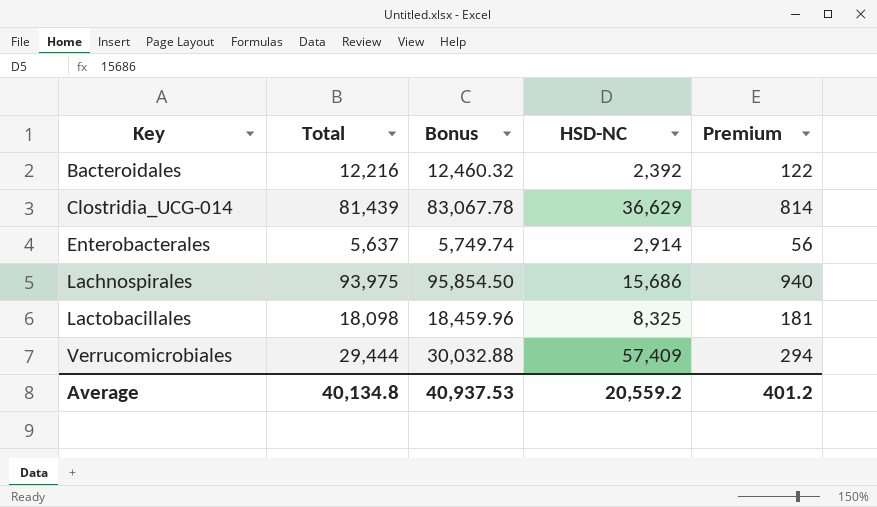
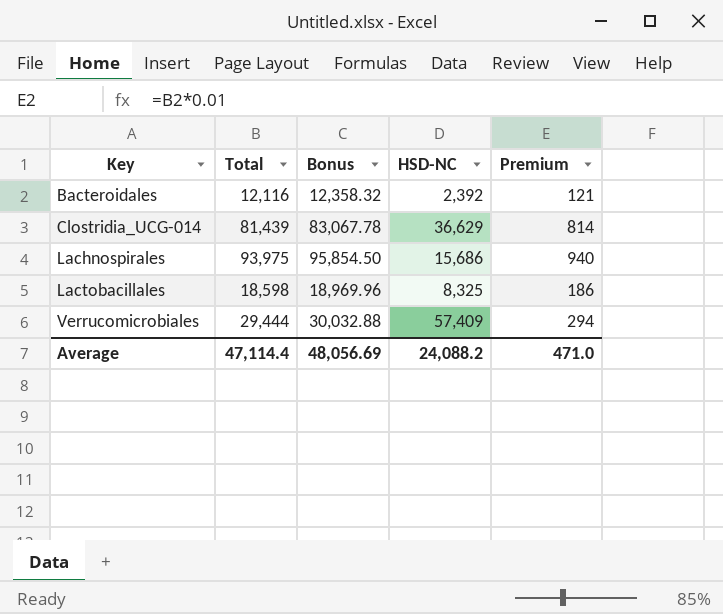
row Enterobacterales: 5,637 | 5,749.74 | 2,914 | 56 -> none
Bacteroidales | Total: 12,216 -> 12,116
Bacteroidales | Bonus: 12,460.32 -> 12,358.32
Bacteroidales | Premium: 122 -> 121
Lactobacillales | Total: 18,098 -> 18,598
Lactobacillales | Bonus: 18,459.96 -> 18,969.96
Lactobacillales | Premium: 181 -> 186
Average | Total: 40,134.8 -> 47,114.4
Average | Bonus: 40,937.53 -> 48,056.69
Average | HSD-NC: 20,559.2 -> 24,088.2
Average | Premium: 401.2 -> 471.0

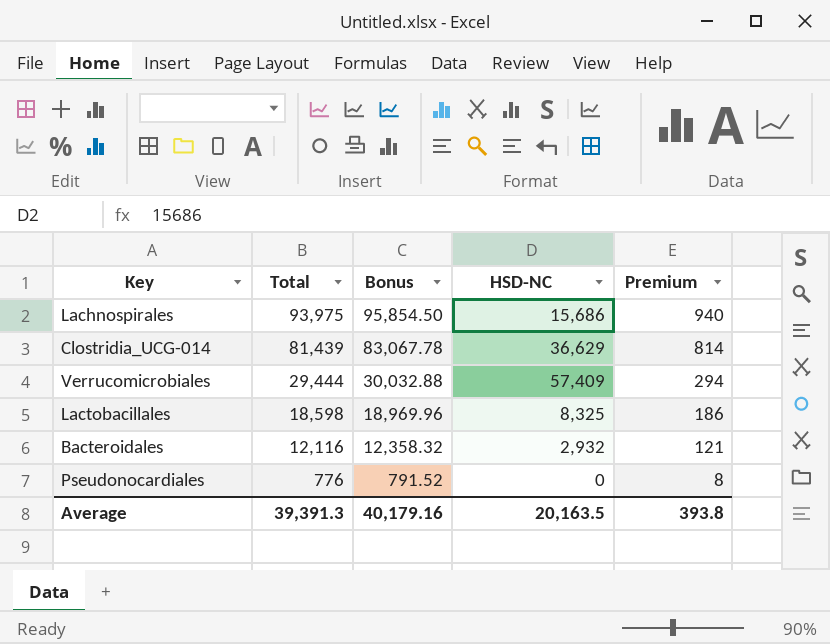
row order: Key ascending -> Total descending
Bacteroidales | HSD-NC: 2,392 -> 2,932
row Pseudonocardiales: none -> 776 | 791.52 | 0 | 8
Average | Total: 47,114.4 -> 39,391.3
Average | Bonus: 48,056.69 -> 40,179.16
Average | HSD-NC: 24,088.2 -> 20,163.5
Average | Premium: 471.0 -> 393.8

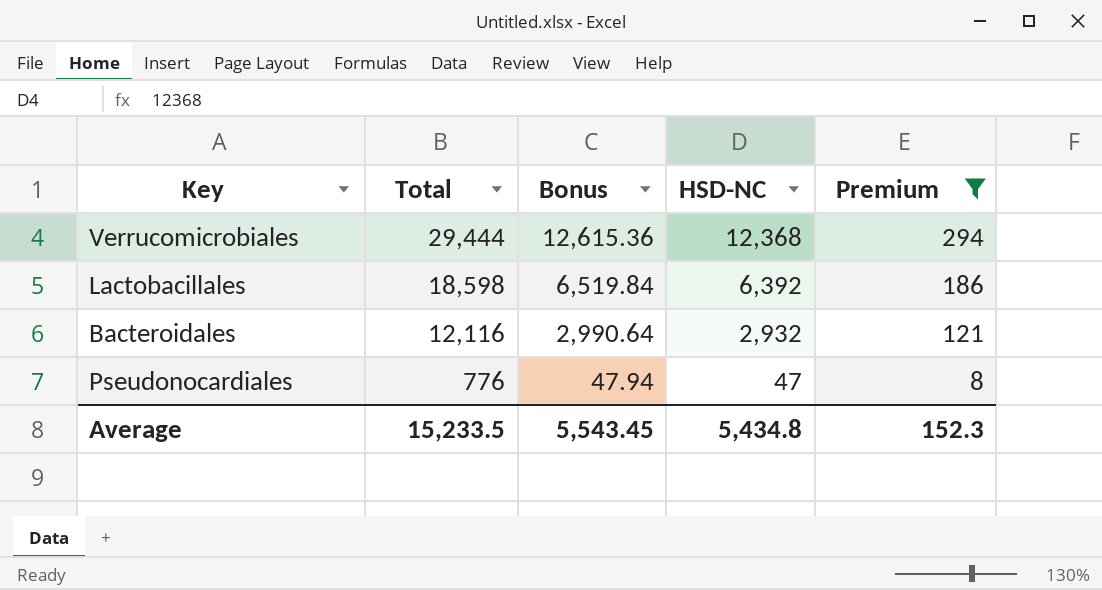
filter: none -> Premium <= 294
column Bonus | formula: [Total] * 1.02 -> [HSD-NC] * 1.02
Verrucomicrobiales | HSD-NC: 57,409 -> 12,368
Lactobacillales | HSD-NC: 8,325 -> 6,392
Pseudonocardiales | HSD-NC: 0 -> 47
Average | Total: 39,391.3 -> 15,233.5
Average | Bonus: 40,179.16 -> 5,543.45
Average | HSD-NC: 20,163.5 -> 5,434.8
Average | Premium: 393.8 -> 152.3

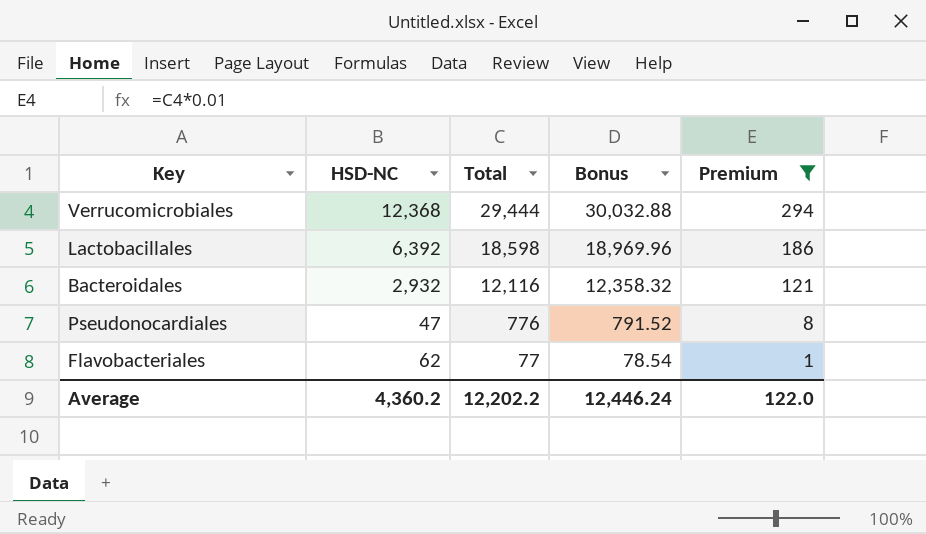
column HSD-NC | position: 4 -> 2
column Bonus | formula: [HSD-NC] * 1.02 -> [Total] * 1.02
row Flavobacteriales: none -> 62 | 77 | 78.54 | 1
Average | HSD-NC: 5,434.8 -> 4,360.2
Average | Total: 15,233.5 -> 12,202.2
Average | Bonus: 5,543.45 -> 12,446.24
Average | Premium: 152.3 -> 122.0

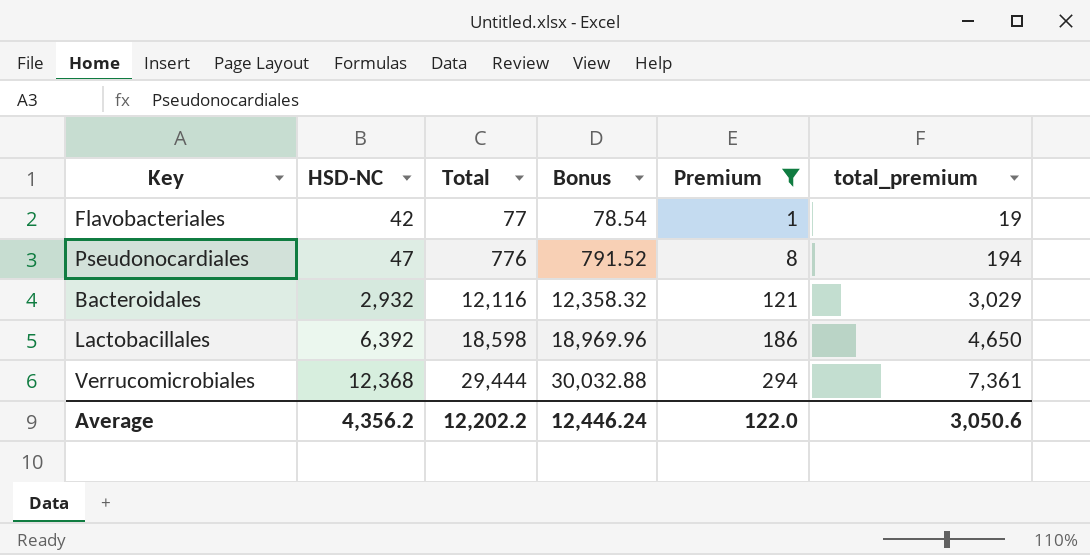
row order: Total descending -> HSD-NC ascending
column total_premium | formula: none -> [Total] * 0.25
Flavobacteriales | HSD-NC: 62 -> 42
Average | HSD-NC: 4,360.2 -> 4,356.2

